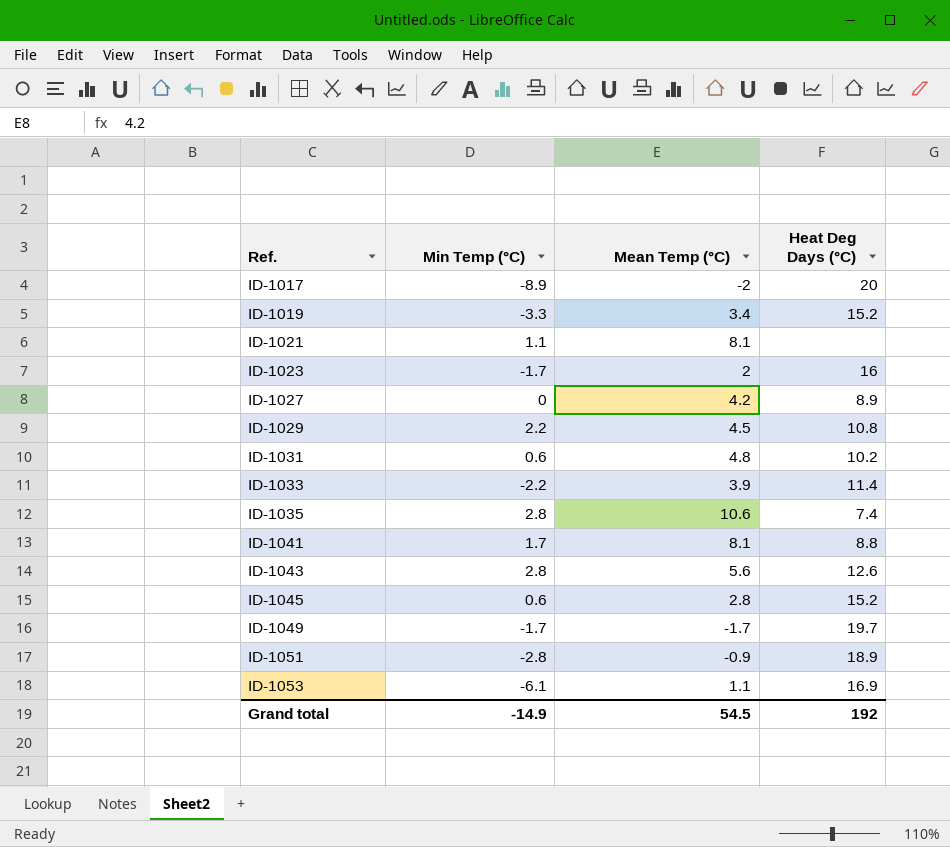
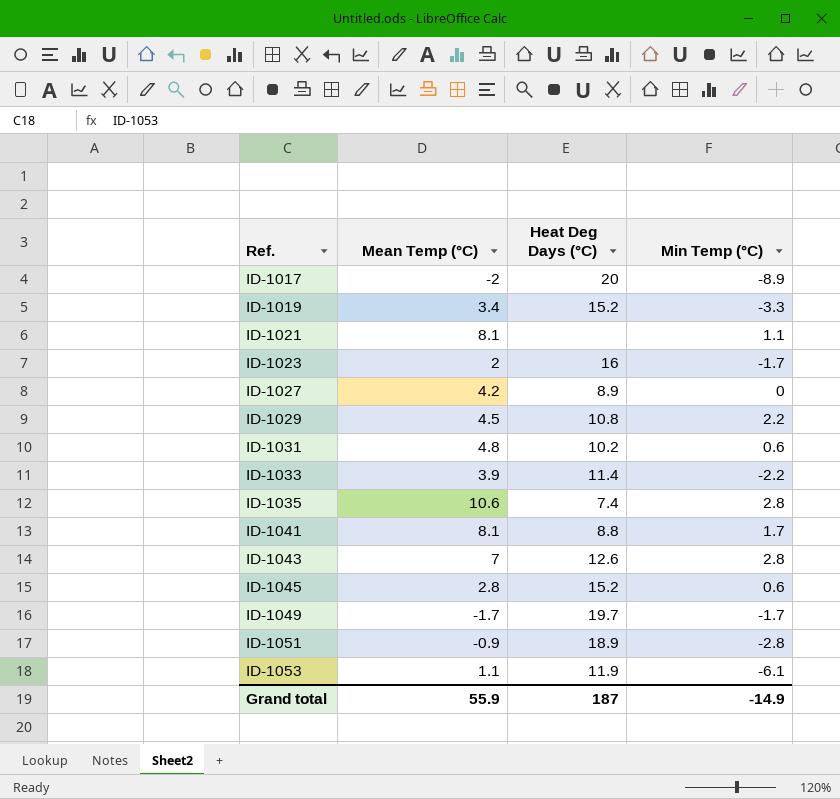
column Min Temp (°C) | position: 2 -> 4
ID-1043 | Mean Temp (°C): 5.6 -> 7
ID-1053 | Heat Deg Days (°C): 16.9 -> 11.9
Grand total | Mean Temp (°C): 54.5 -> 55.9
Grand total | Heat Deg Days (°C): 192 -> 187

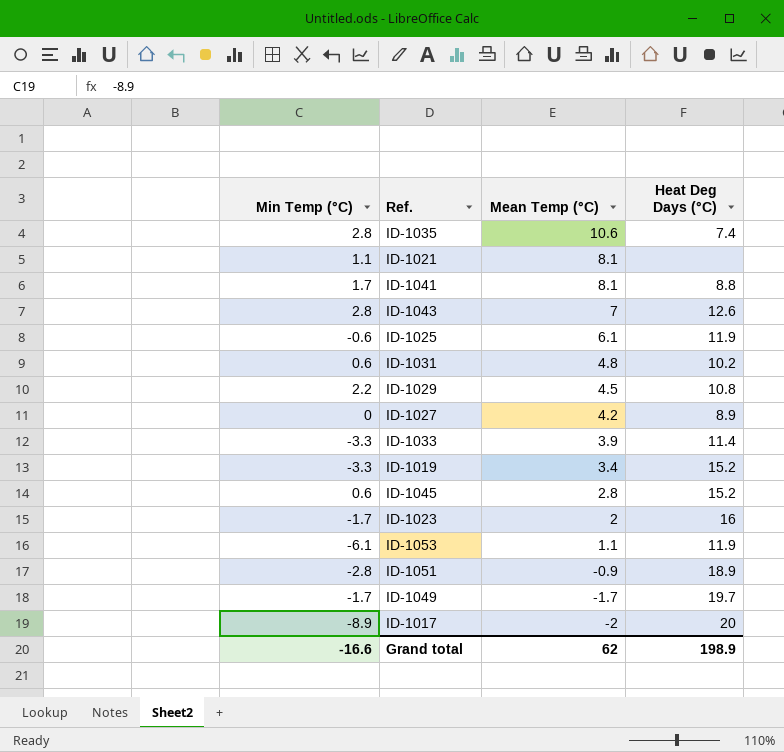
row order: Ref. ascending -> Mean Temp (°C) descending
column Min Temp (°C) | position: 4 -> 1
row ID-1025: none -> -0.6 | 6.1 | 11.9
ID-1033 | Min Temp (°C): -2.2 -> -3.3
Grand total | Min Temp (°C): -14.9 -> -16.6
Grand total | Mean Temp (°C): 55.9 -> 62
Grand total | Heat Deg Days (°C): 187 -> 198.9

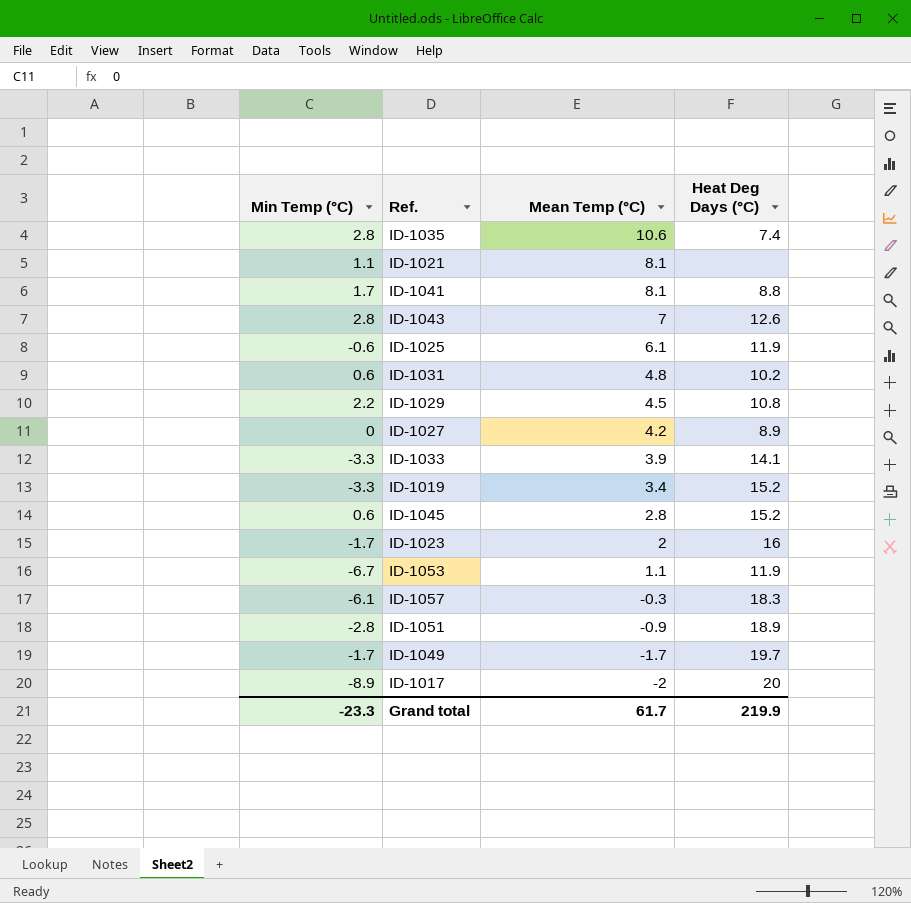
ID-1033 | Heat Deg Days (°C): 11.4 -> 14.1
ID-1053 | Min Temp (°C): -6.1 -> -6.7
row ID-1057: none -> -6.1 | -0.3 | 18.3
Grand total | Min Temp (°C): -16.6 -> -23.3
Grand total | Mean Temp (°C): 62 -> 61.7
Grand total | Heat Deg Days (°C): 198.9 -> 219.9

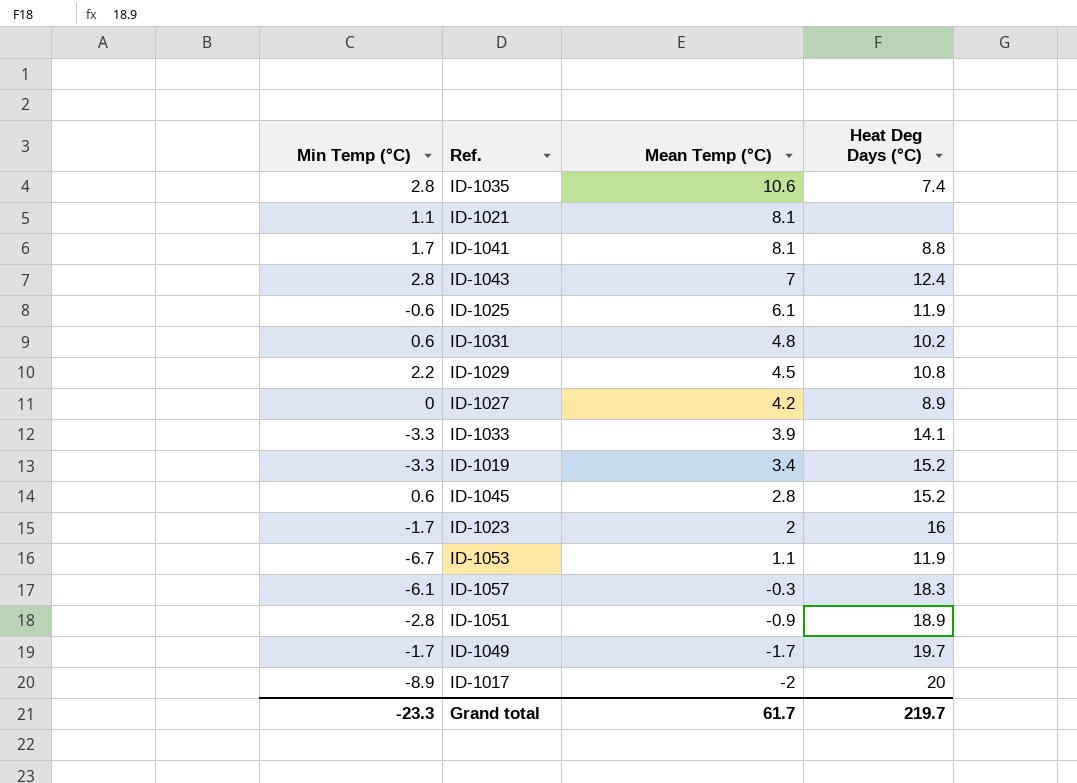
ID-1043 | Heat Deg Days (°C): 12.6 -> 12.4
Grand total | Heat Deg Days (°C): 219.9 -> 219.7

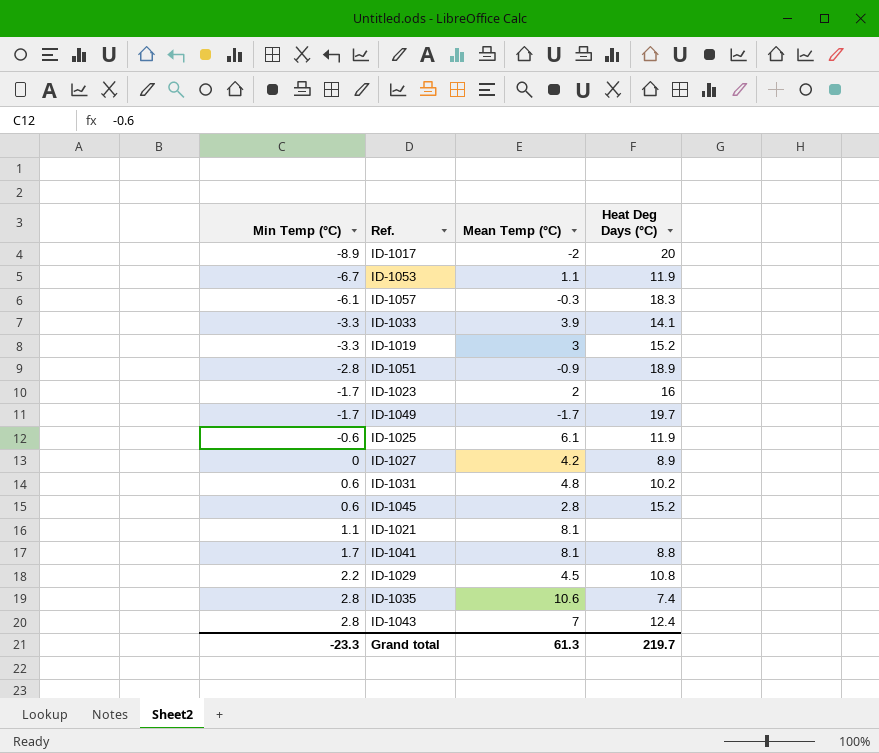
row order: Mean Temp (°C) descending -> Min Temp (°C) ascending
ID-1019 | Mean Temp (°C): 3.4 -> 3
Grand total | Mean Temp (°C): 61.7 -> 61.3

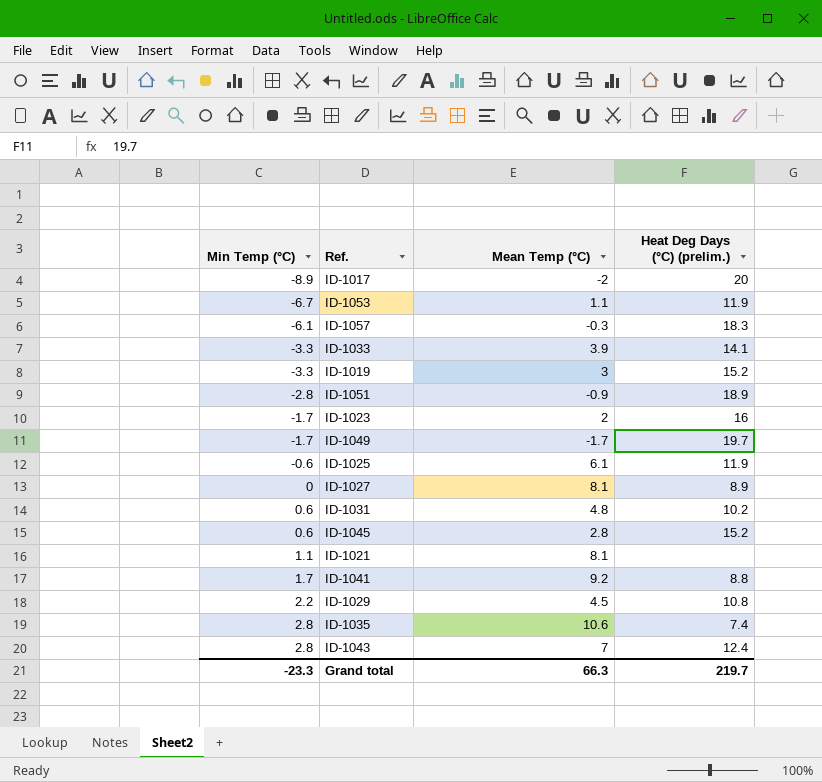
column name: Heat Deg Days (°C) -> Heat Deg Days (°C) (prelim.)
ID-1027 | Mean Temp (°C): 4.2 -> 8.1
ID-1041 | Mean Temp (°C): 8.1 -> 9.2
Grand total | Mean Temp (°C): 61.3 -> 66.3

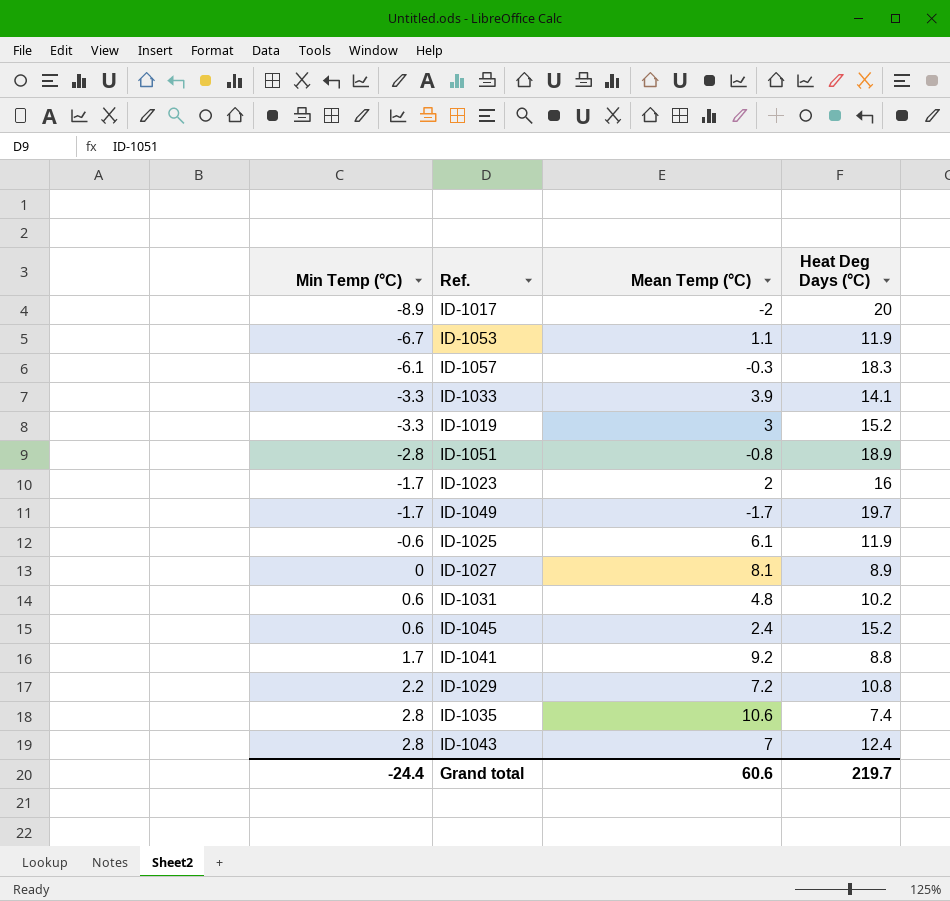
column name: Heat Deg Days (°C) (prelim.) -> Heat Deg Days (°C)
row ID-1021: 1.1 | 8.1 | none -> none
ID-1051 | Mean Temp (°C): -0.9 -> -0.8
ID-1045 | Mean Temp (°C): 2.8 -> 2.4
ID-1029 | Mean Temp (°C): 4.5 -> 7.2
Grand total | Min Temp (°C): -23.3 -> -24.4
Grand total | Mean Temp (°C): 66.3 -> 60.6

